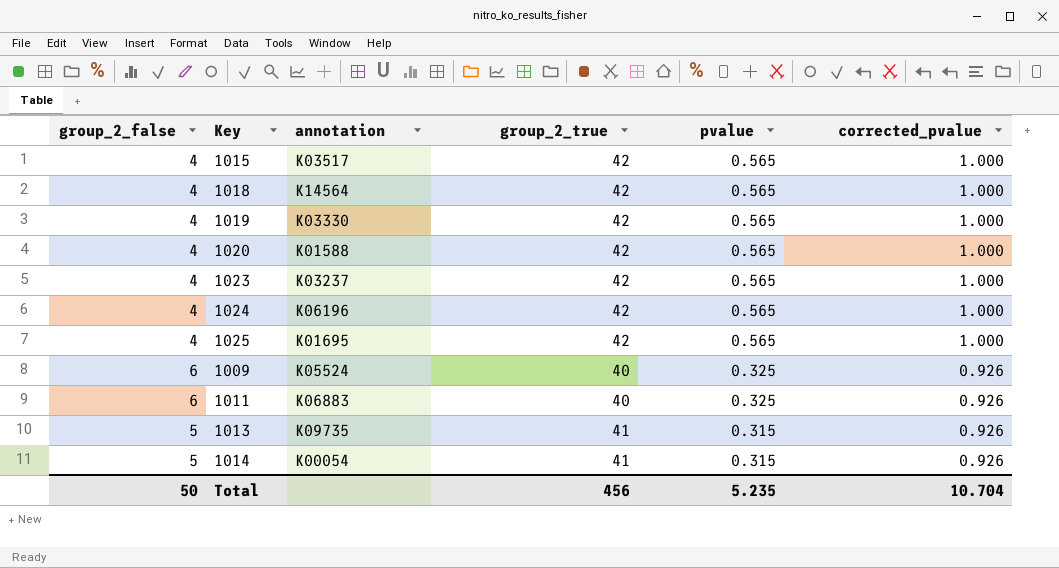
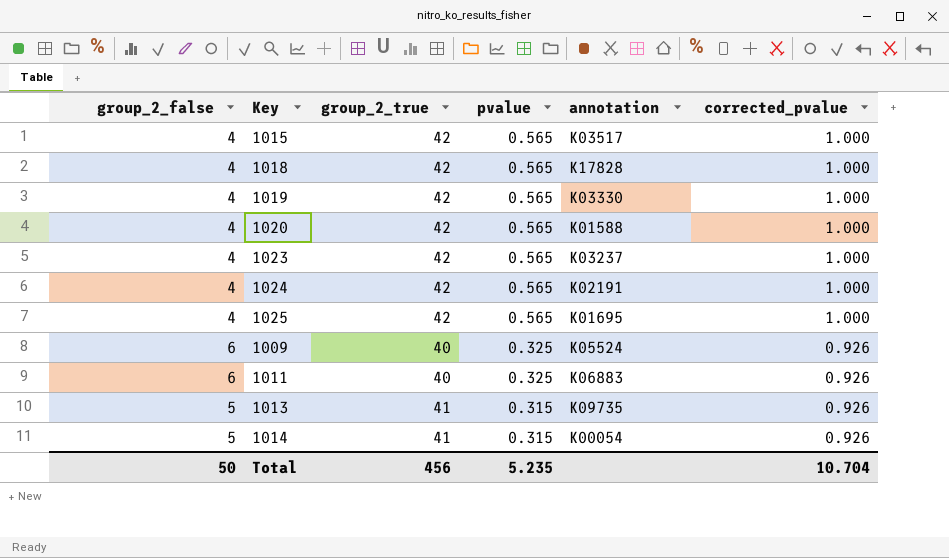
column annotation | position: 3 -> 5
1018 | annotation: K14564 -> K17828
1024 | annotation: K06196 -> K02191

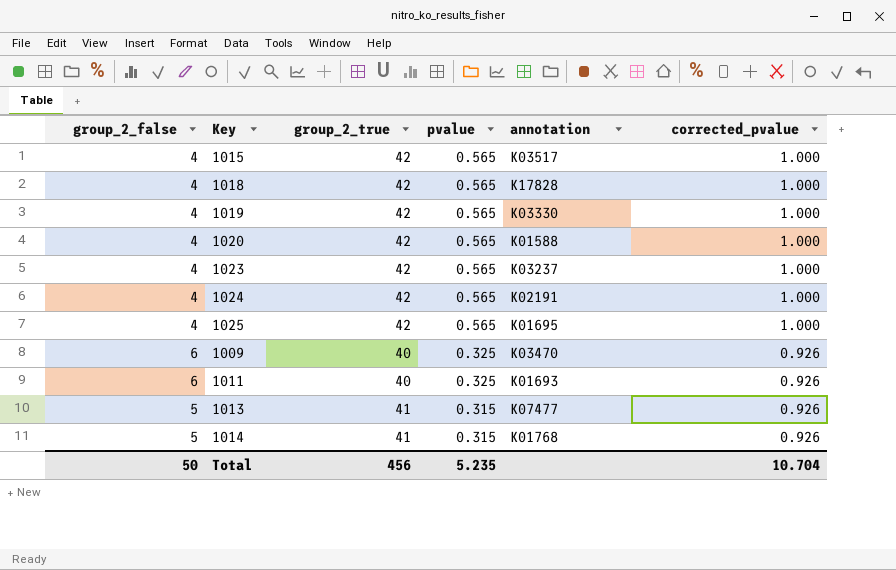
1009 | annotation: K05524 -> K03470
1011 | annotation: K06883 -> K01693
1013 | annotation: K09735 -> K07477
1014 | annotation: K00054 -> K01768

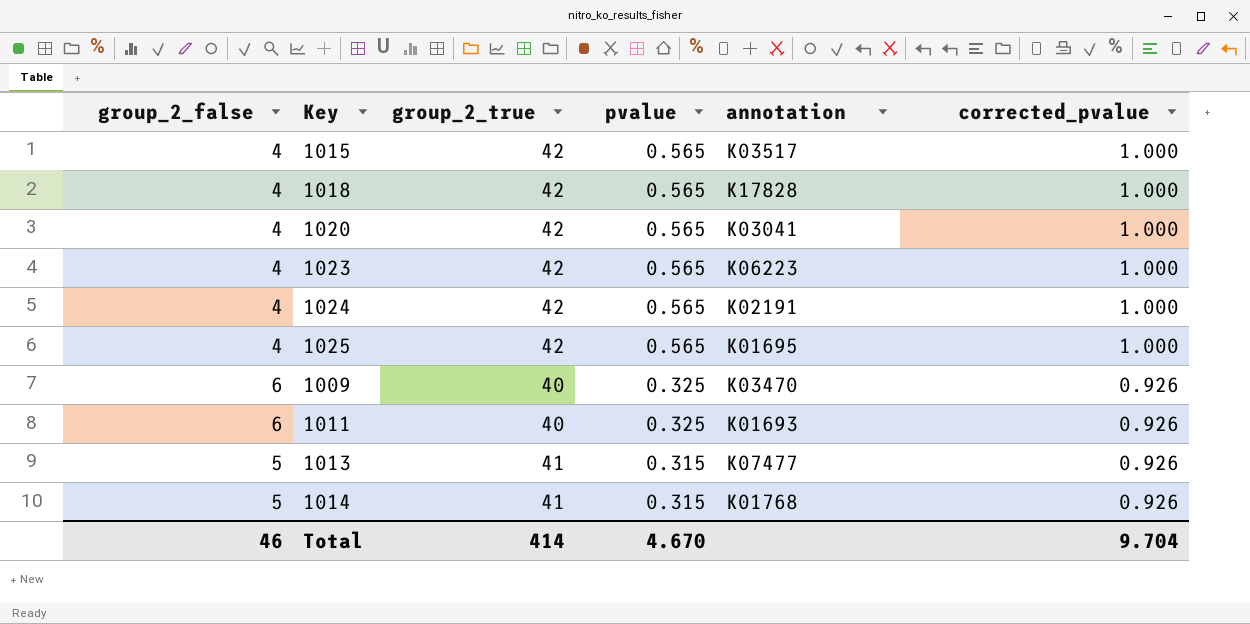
row 1019: 4 | 42 | 0.565 | K03330 | 1.000 -> none
1020 | annotation: K01588 -> K03041
1023 | annotation: K03237 -> K06223
Total | group_2_false: 50 -> 46
Total | group_2_true: 456 -> 414
Total | pvalue: 5.235 -> 4.670
Total | corrected_pvalue: 10.704 -> 9.704

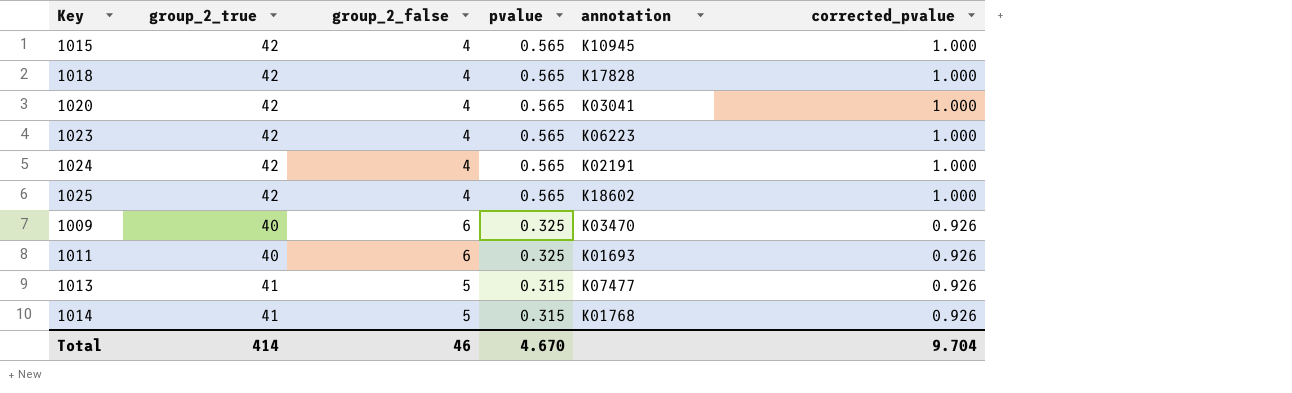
column group_2_false | position: 1 -> 3
1015 | annotation: K03517 -> K10945
1025 | annotation: K01695 -> K18602

